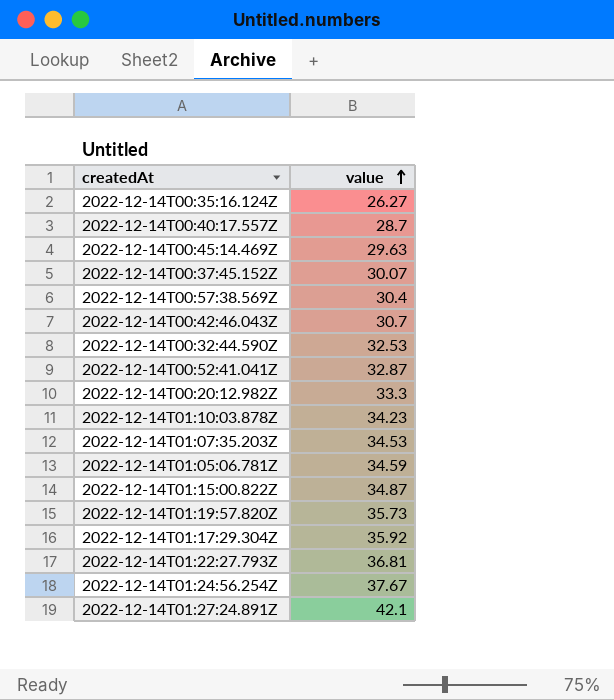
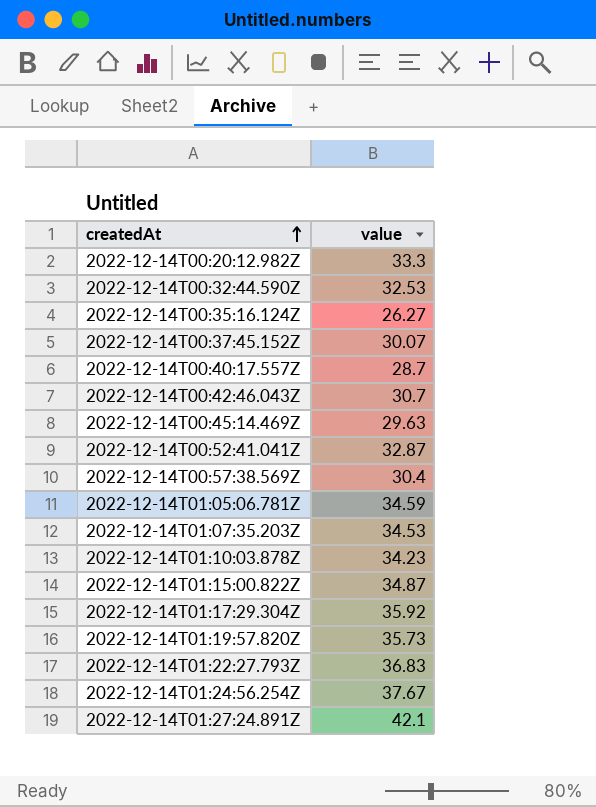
row order: value ascending -> createdAt ascending
2022-12-14T01:22:27.793Z | value: 36.81 -> 36.83

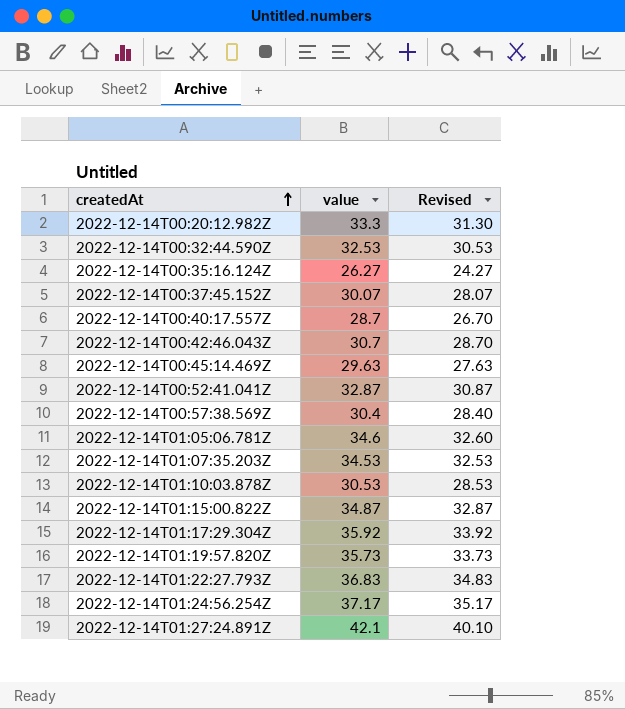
column Revised | formula: none -> [value] - 2
2022-12-14T01:05:06.781Z | value: 34.59 -> 34.6
2022-12-14T01:10:03.878Z | value: 34.23 -> 30.53
2022-12-14T01:24:56.254Z | value: 37.67 -> 37.17

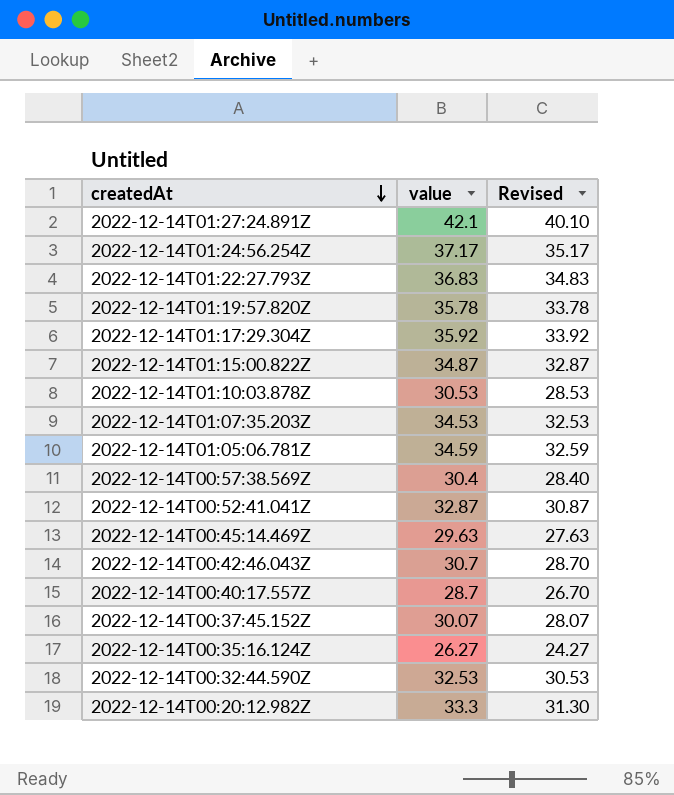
row order: createdAt ascending -> createdAt descending
2022-12-14T01:19:57.820Z | value: 35.73 -> 35.78
2022-12-14T01:19:57.820Z | Revised: 33.73 -> 33.78
2022-12-14T01:05:06.781Z | value: 34.6 -> 34.59
2022-12-14T01:05:06.781Z | Revised: 32.60 -> 32.59

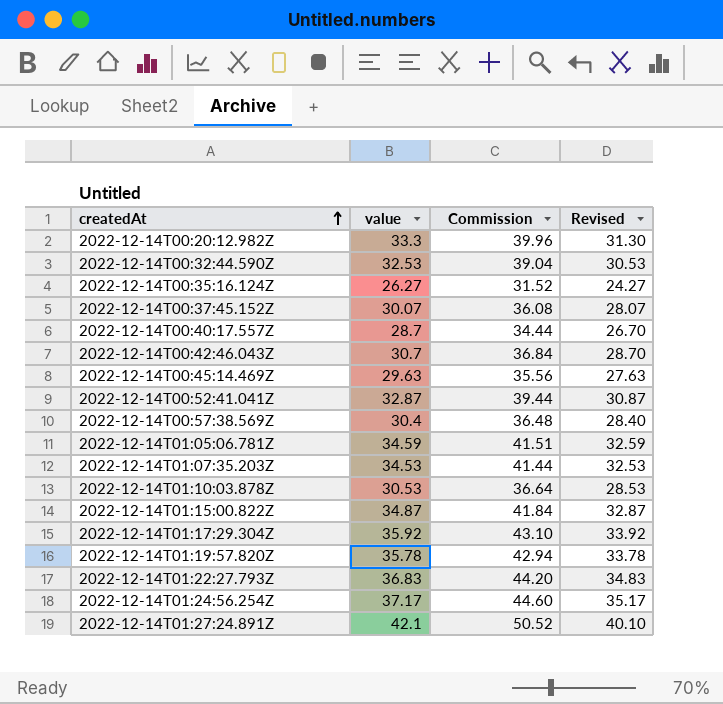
row order: createdAt descending -> createdAt ascending
column Commission | formula: none -> [value] * 1.2

